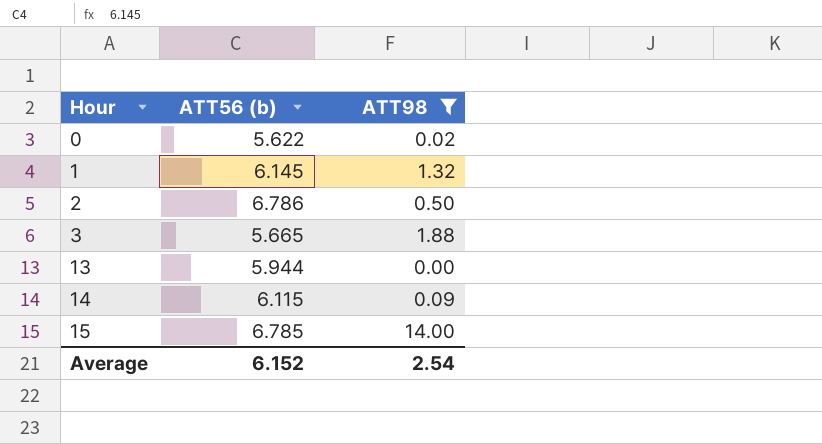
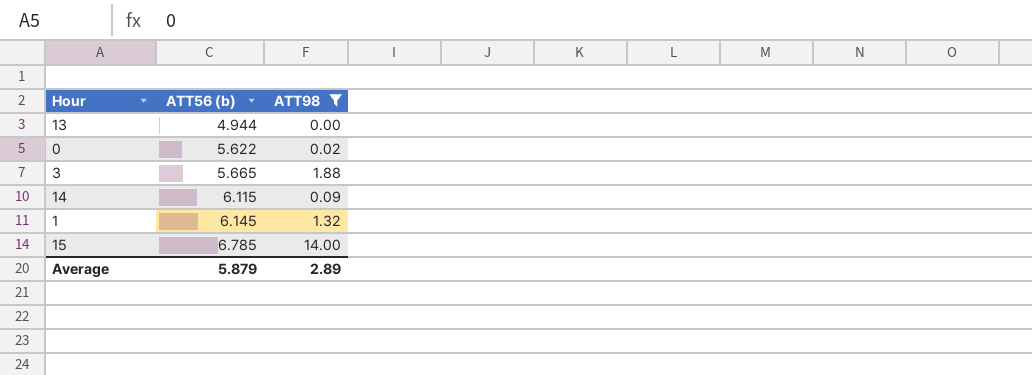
row order: Hour ascending -> ATT56 (b) ascending
row 2: 6.786 | 0.50 -> none
13 | ATT56 (b): 5.944 -> 4.944
Average | ATT56 (b): 6.152 -> 5.879
Average | ATT98: 2.54 -> 2.89

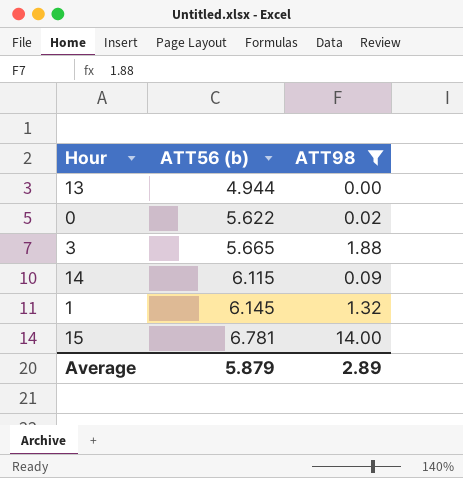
15 | ATT56 (b): 6.785 -> 6.781

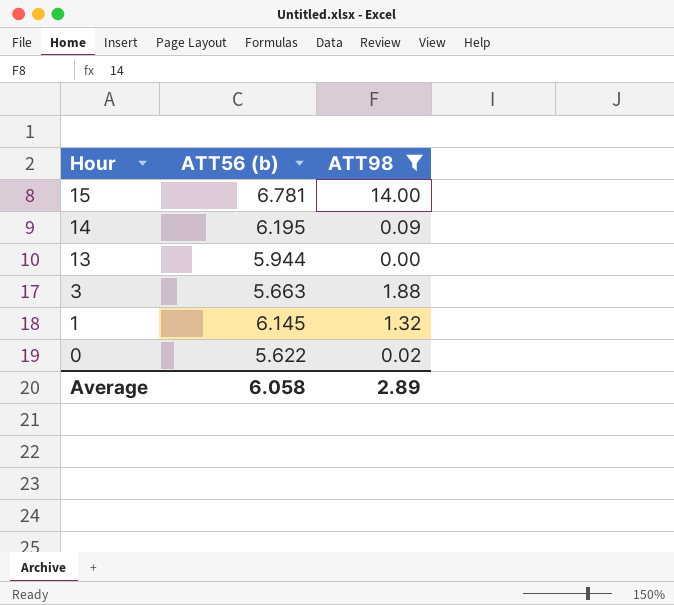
row order: ATT56 (b) ascending -> Hour descending
14 | ATT56 (b): 6.115 -> 6.195
13 | ATT56 (b): 4.944 -> 5.944
3 | ATT56 (b): 5.665 -> 5.663
Average | ATT56 (b): 5.879 -> 6.058

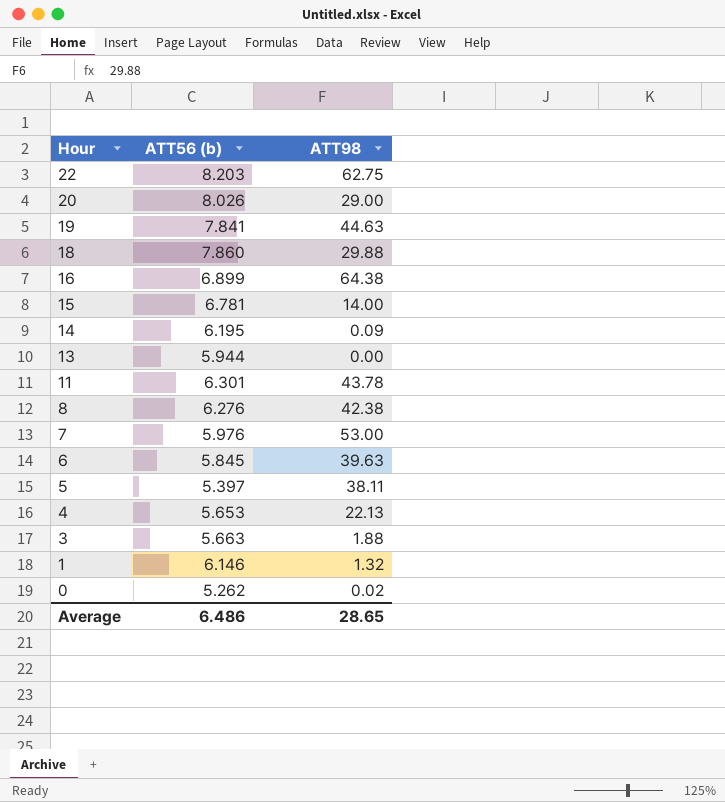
filter: ATT98 <= 14.00 -> none
1 | ATT56 (b): 6.145 -> 6.146
0 | ATT56 (b): 5.622 -> 5.262
Average | ATT56 (b): 6.058 -> 6.486
Average | ATT98: 2.89 -> 28.65

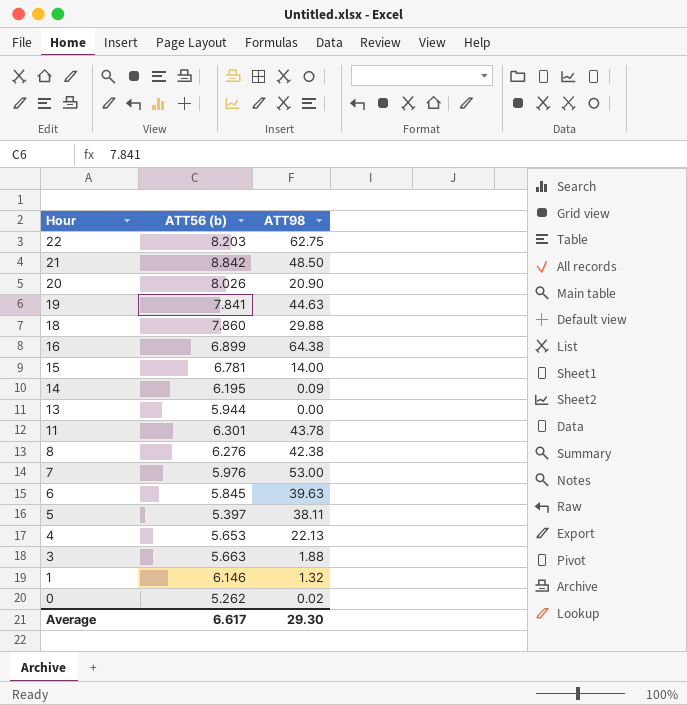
row 21: none -> 8.842 | 48.50
20 | ATT98: 29.00 -> 20.90
Average | ATT56 (b): 6.486 -> 6.617
Average | ATT98: 28.65 -> 29.30

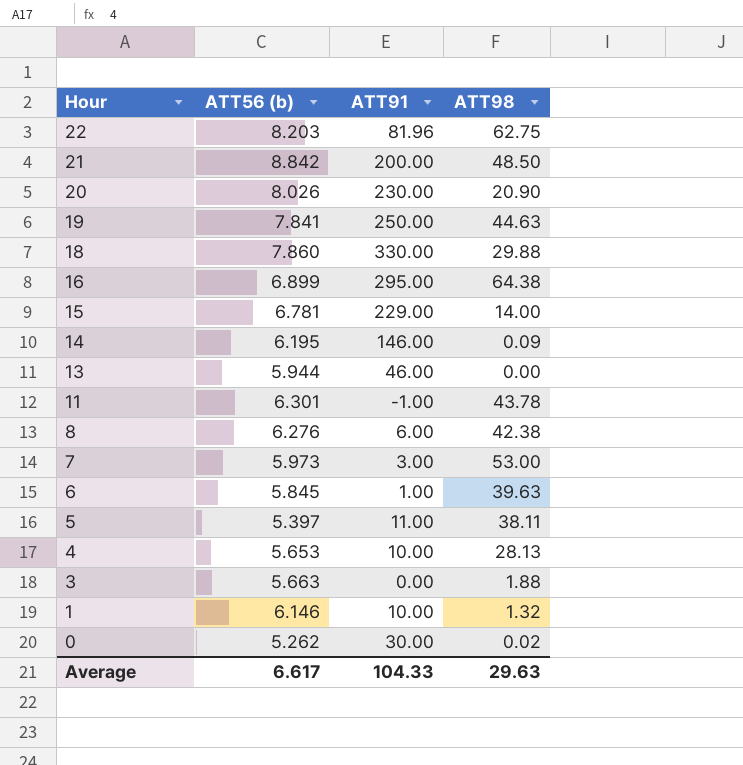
column ATT91 | position: none -> 3
7 | ATT56 (b): 5.976 -> 5.973
4 | ATT98: 22.13 -> 28.13
Average | ATT98: 29.30 -> 29.63

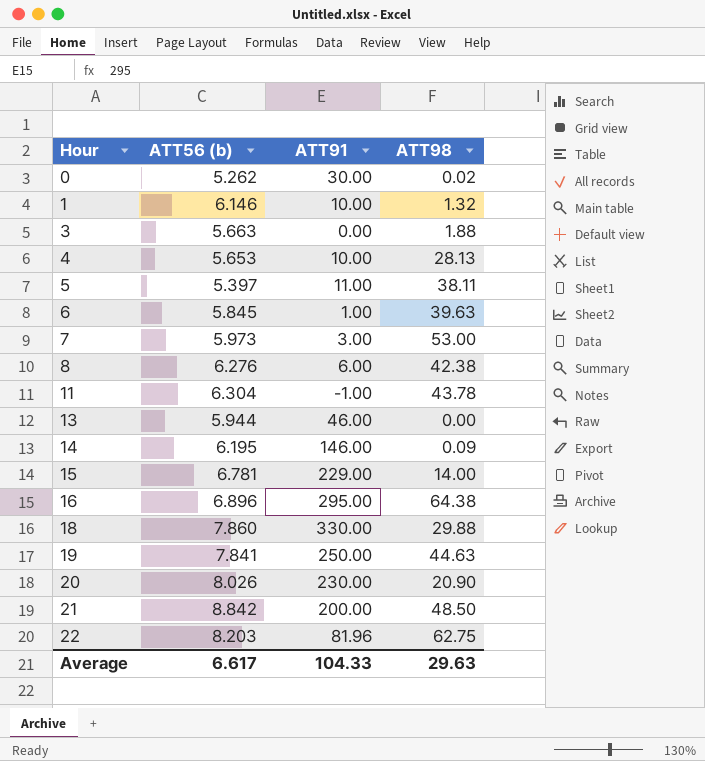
row order: Hour descending -> Hour ascending
11 | ATT56 (b): 6.301 -> 6.304
16 | ATT56 (b): 6.899 -> 6.896

